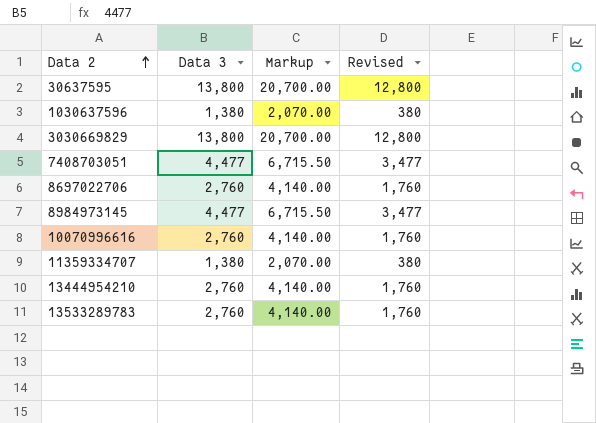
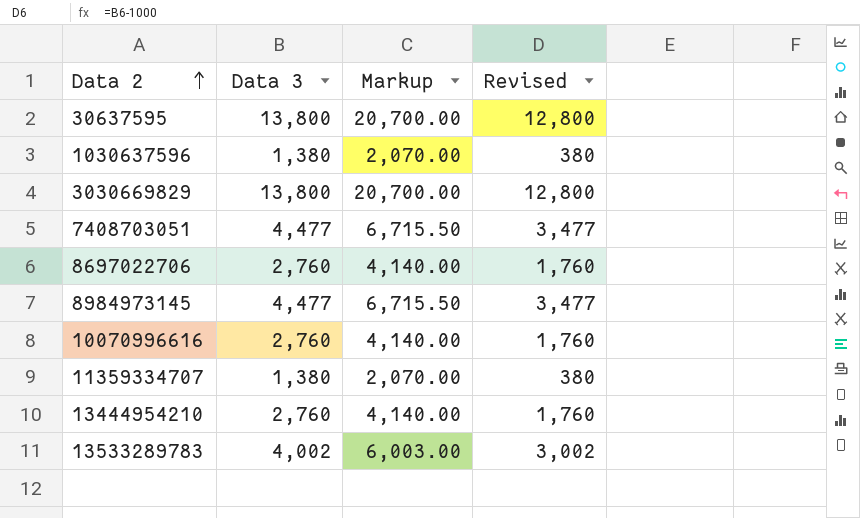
13533289783 | Data 3: 2,760 -> 4,002
13533289783 | Markup: 4,140.00 -> 6,003.00
13533289783 | Revised: 1,760 -> 3,002

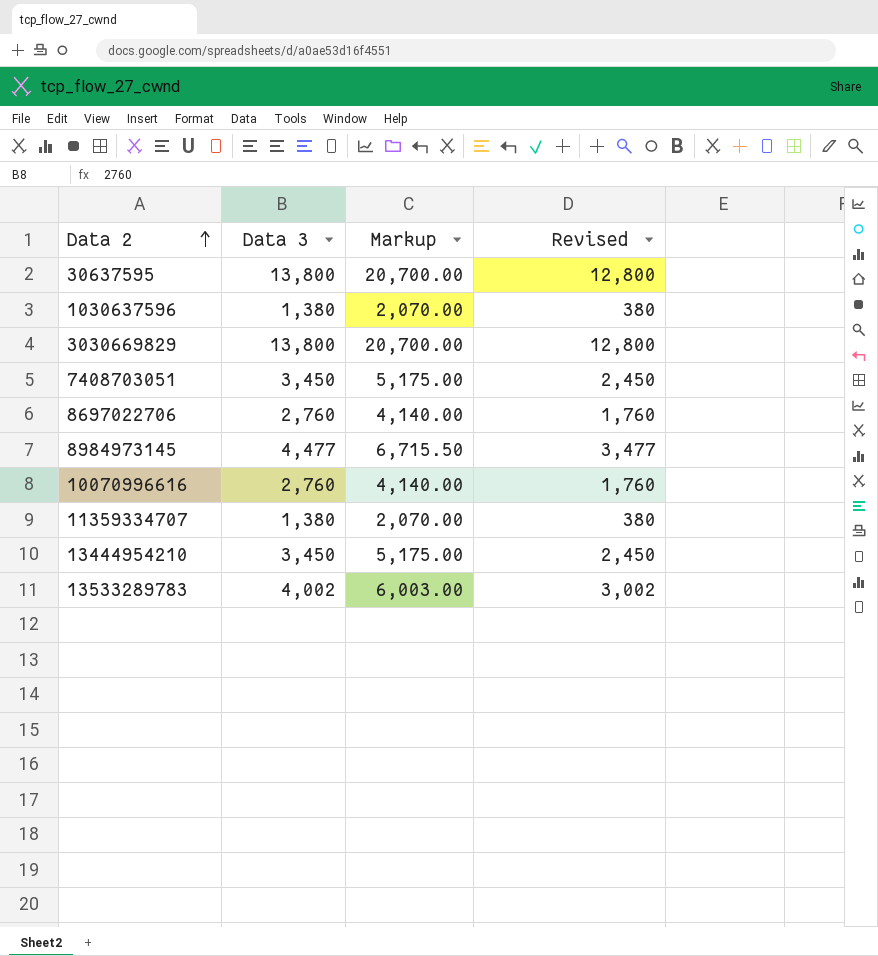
7408703051 | Data 3: 4,477 -> 3,450
7408703051 | Markup: 6,715.50 -> 5,175.00
7408703051 | Revised: 3,477 -> 2,450
13444954210 | Data 3: 2,760 -> 3,450
13444954210 | Markup: 4,140.00 -> 5,175.00
13444954210 | Revised: 1,760 -> 2,450

